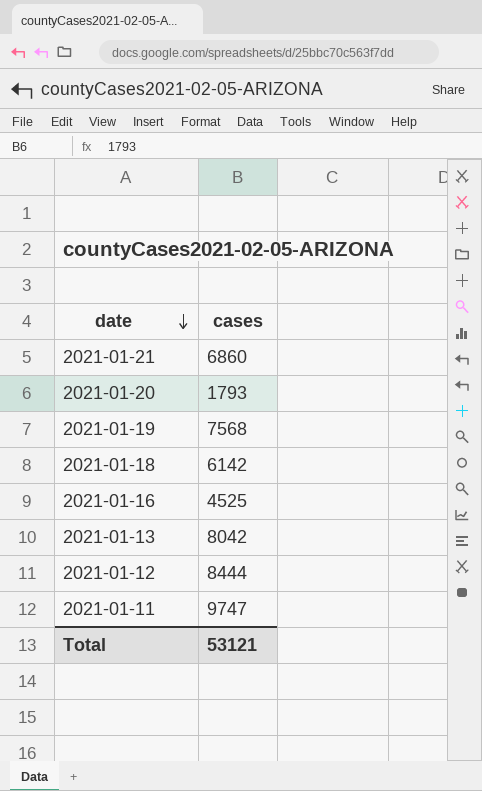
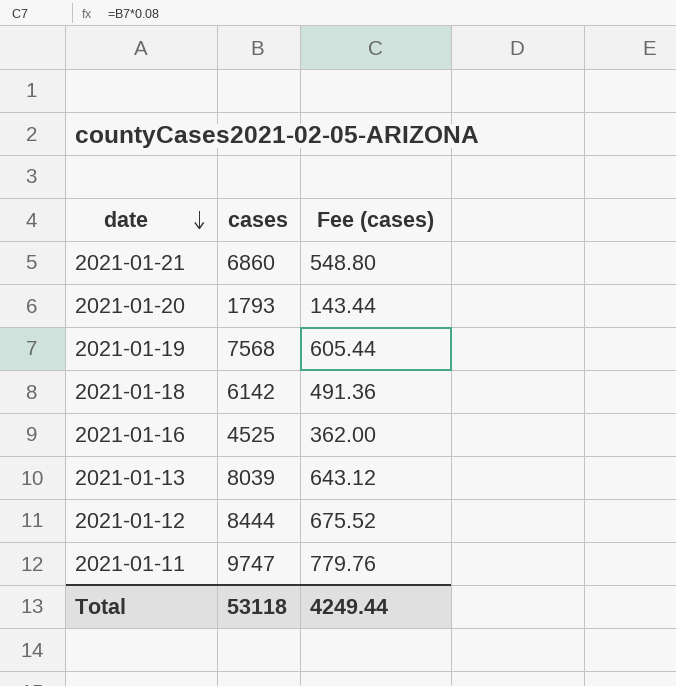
column Fee (cases) | formula: none -> [cases] * 0.08
2021-01-13 | cases: 8042 -> 8039
Total | cases: 53121 -> 53118

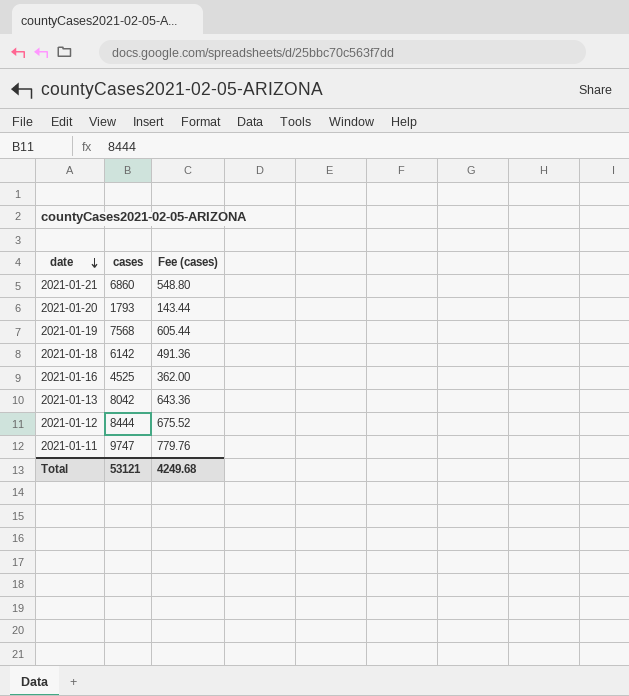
2021-01-13 | cases: 8039 -> 8042
2021-01-13 | Fee (cases): 643.12 -> 643.36
Total | cases: 53118 -> 53121
Total | Fee (cases): 4249.44 -> 4249.68

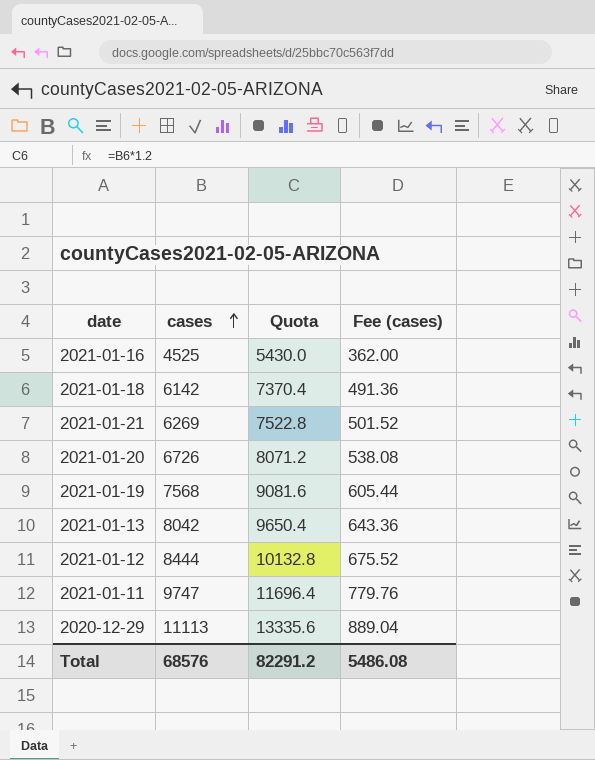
row order: date descending -> cases ascending
column Quota | formula: none -> [cases] * 1.2
2021-01-21 | cases: 6860 -> 6269
2021-01-21 | Fee (cases): 548.80 -> 501.52
2021-01-20 | cases: 1793 -> 6726
2021-01-20 | Fee (cases): 143.44 -> 538.08
row 2020-12-29: none -> 11113 | 13335.6 | 889.04
Total | cases: 53121 -> 68576
Total | Fee (cases): 4249.68 -> 5486.08

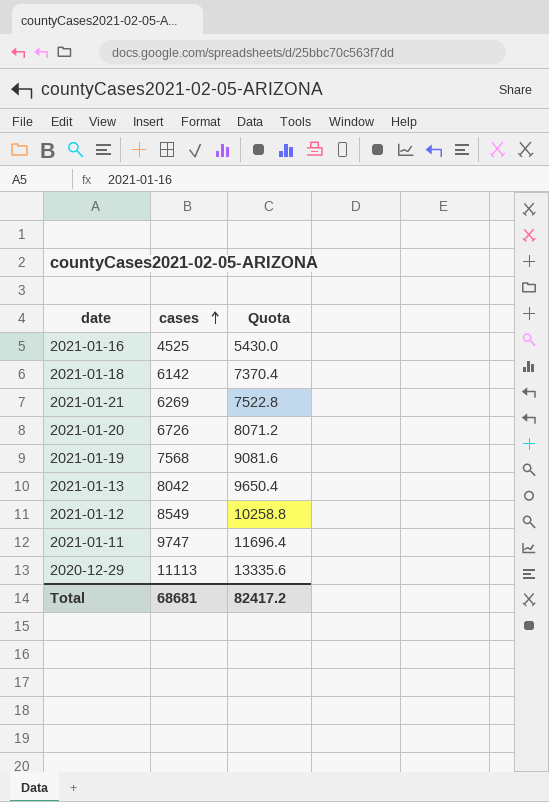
column Fee (cases) | formula: [cases] * 0.08 -> none
2021-01-12 | cases: 8444 -> 8549
2021-01-12 | Quota: 10132.8 -> 10258.8
Total | cases: 68576 -> 68681
Total | Quota: 82291.2 -> 82417.2

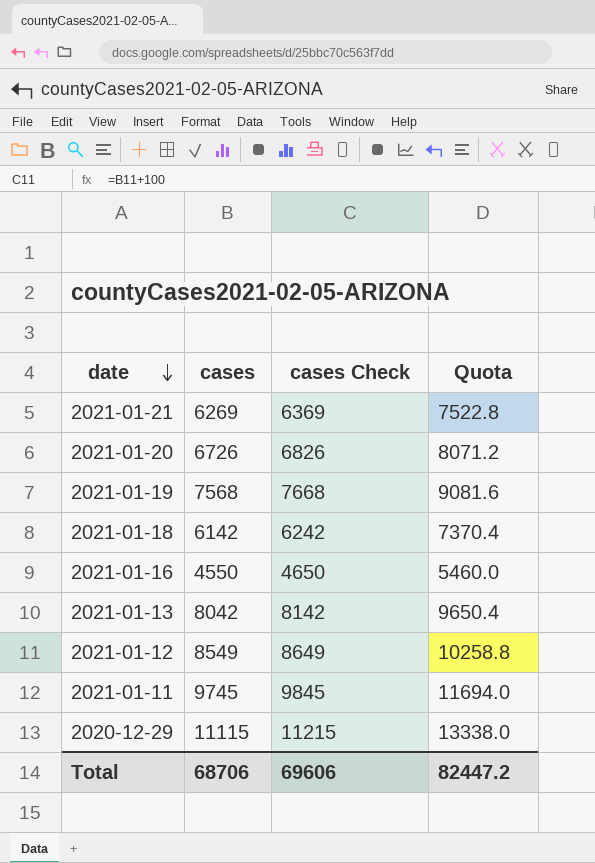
row order: cases ascending -> date descending
column cases Check | formula: none -> [cases] + 100
2021-01-16 | cases: 4525 -> 4550
2021-01-16 | Quota: 5430.0 -> 5460.0
2021-01-11 | cases: 9747 -> 9745
2021-01-11 | Quota: 11696.4 -> 11694.0
2020-12-29 | cases: 11113 -> 11115
2020-12-29 | Quota: 13335.6 -> 13338.0
Total | cases: 68681 -> 68706
Total | Quota: 82417.2 -> 82447.2

